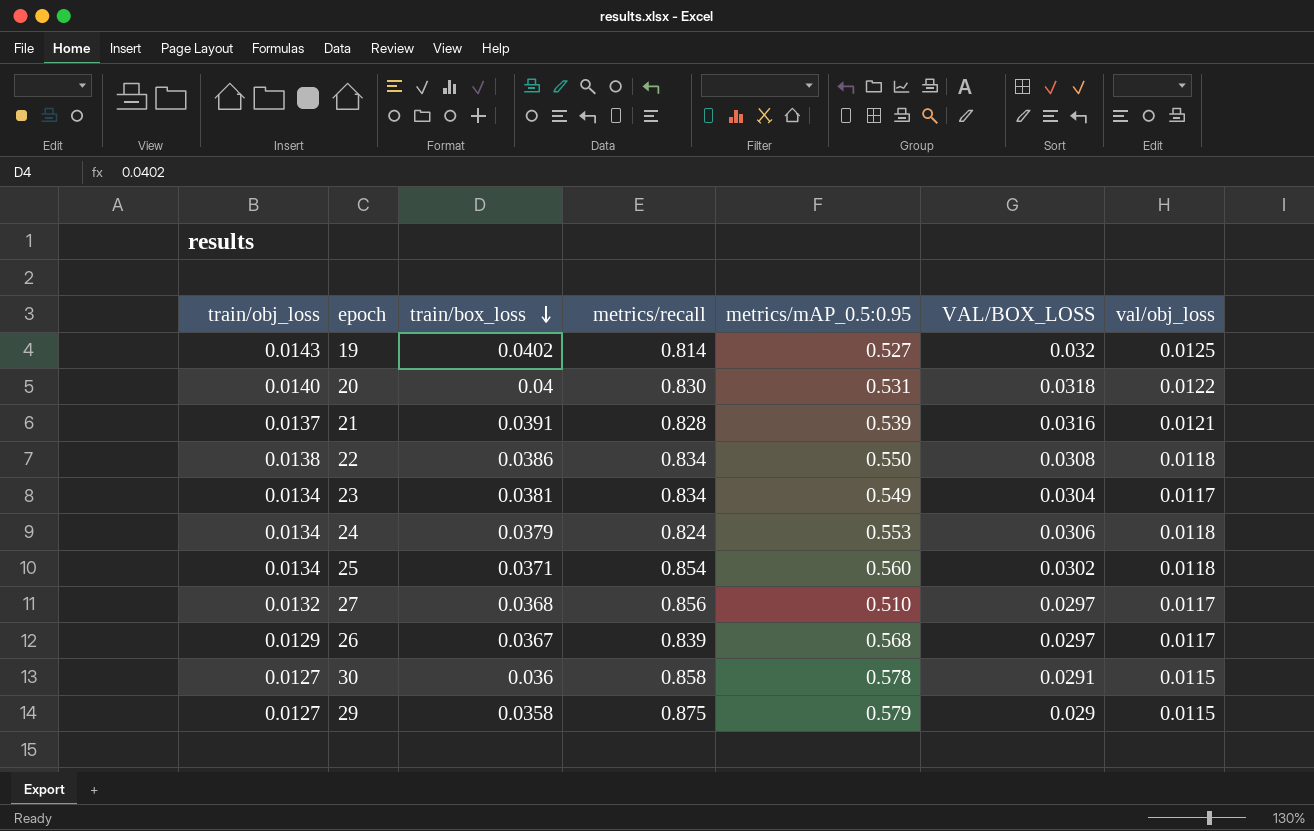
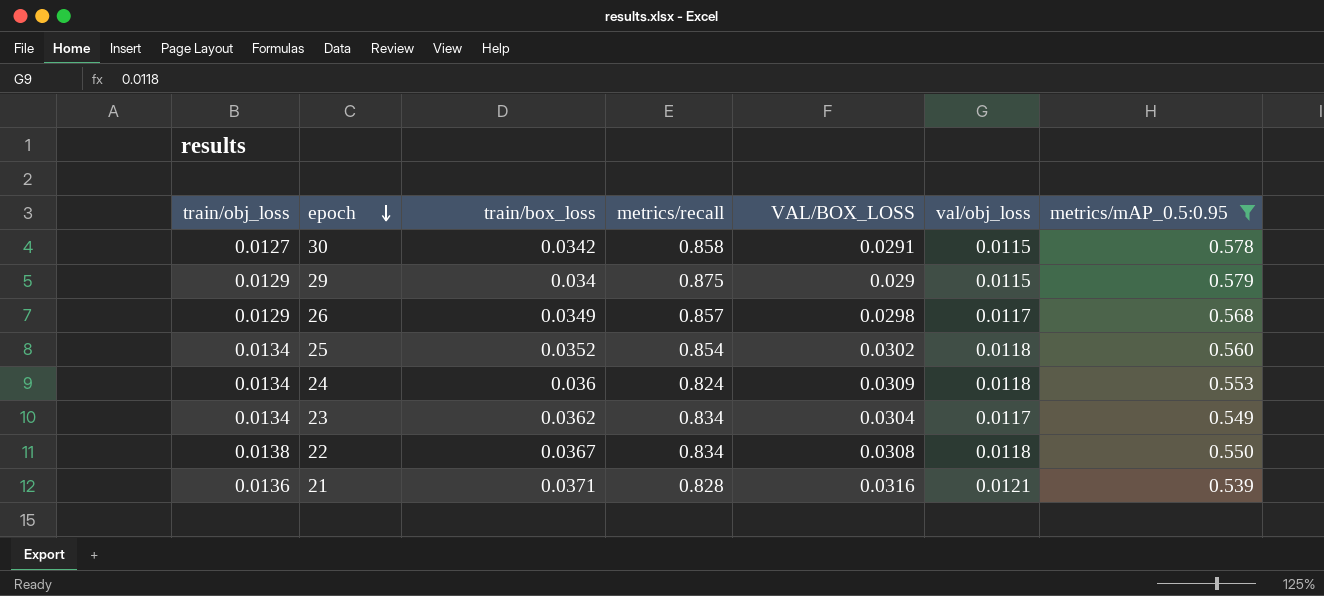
filter: none -> metrics/mAP_0.5:0.95 >= 0.539
row order: train/box_loss descending -> epoch descending
column metrics/mAP_0.5:0.95 | position: 5 -> 7
30 | train/box_loss: 0.036 -> 0.0342
29 | train/obj_loss: 0.0127 -> 0.0129
29 | train/box_loss: 0.0358 -> 0.034
26 | train/box_loss: 0.0367 -> 0.0349
26 | metrics/recall: 0.839 -> 0.857
26 | VAL/BOX_LOSS: 0.0297 -> 0.0298
25 | train/box_loss: 0.0371 -> 0.0352
24 | train/box_loss: 0.0379 -> 0.036
24 | VAL/BOX_LOSS: 0.0306 -> 0.0309
23 | train/box_loss: 0.0381 -> 0.0362
22 | train/box_loss: 0.0386 -> 0.0367
21 | train/obj_loss: 0.0137 -> 0.0136
21 | train/box_loss: 0.0391 -> 0.0371

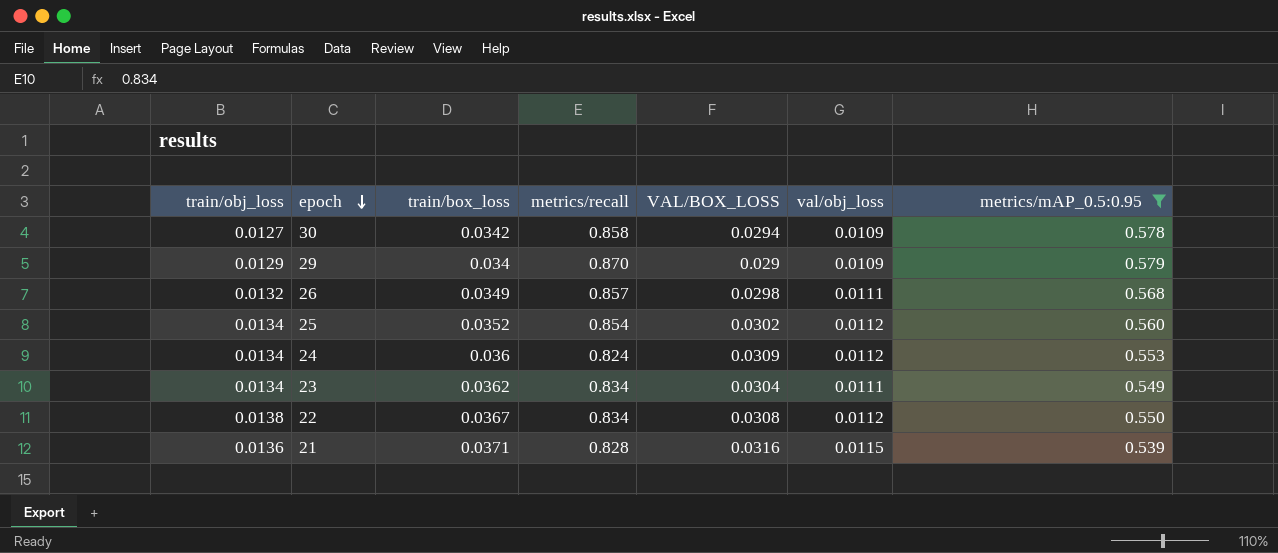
30 | VAL/BOX_LOSS: 0.0291 -> 0.0294
30 | val/obj_loss: 0.0115 -> 0.0109
29 | metrics/recall: 0.875 -> 0.870
29 | val/obj_loss: 0.0115 -> 0.0109
26 | train/obj_loss: 0.0129 -> 0.0132
26 | val/obj_loss: 0.0117 -> 0.0111
25 | val/obj_loss: 0.0118 -> 0.0112
24 | val/obj_loss: 0.0118 -> 0.0112
23 | val/obj_loss: 0.0117 -> 0.0111
22 | val/obj_loss: 0.0118 -> 0.0112
21 | val/obj_loss: 0.0121 -> 0.0115

